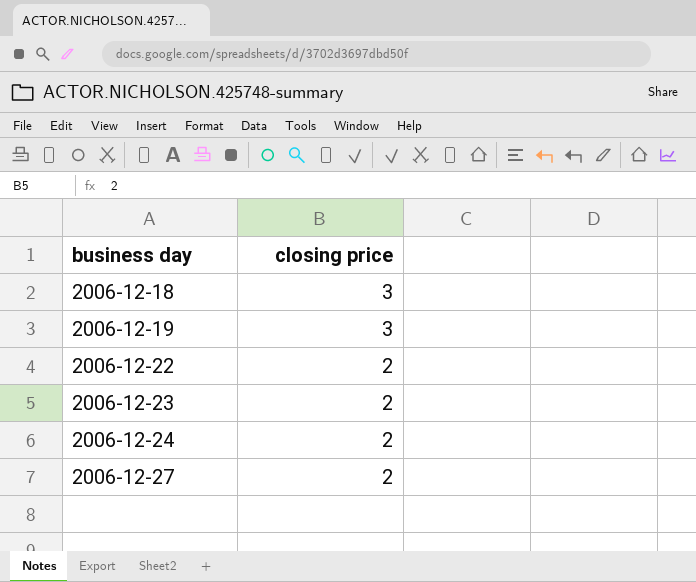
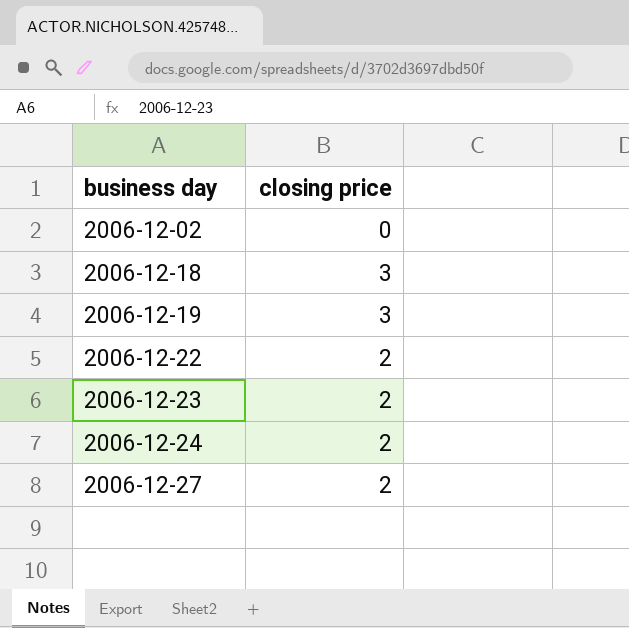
row 2006-12-02: none -> 0

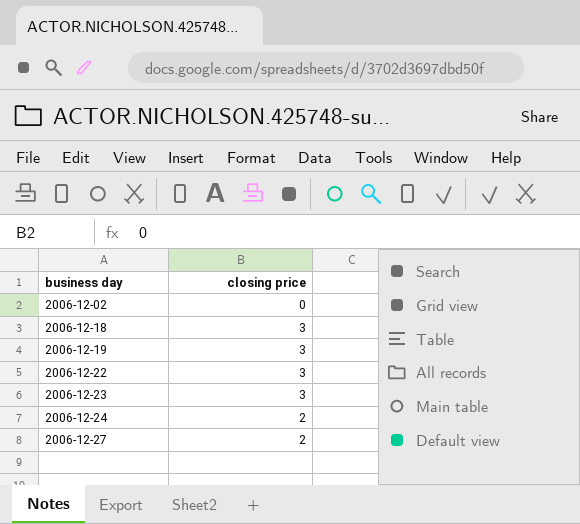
2006-12-22 | closing price: 2 -> 3
2006-12-23 | closing price: 2 -> 3

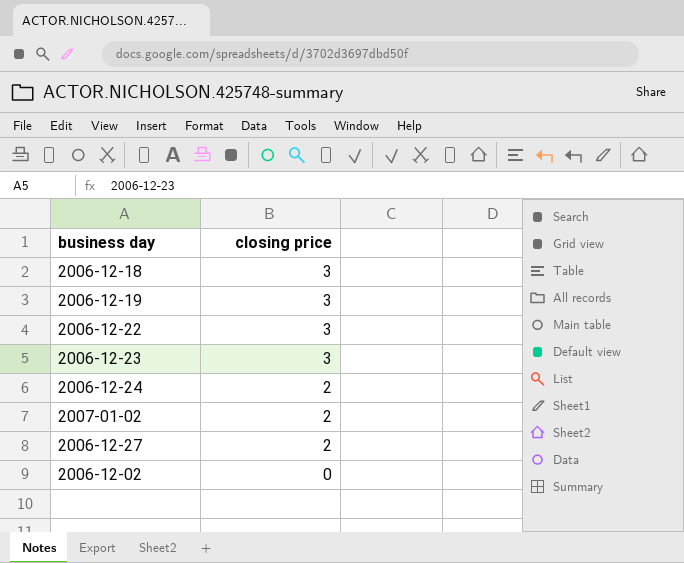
row order: business day ascending -> closing price descending
row 2007-01-02: none -> 2

